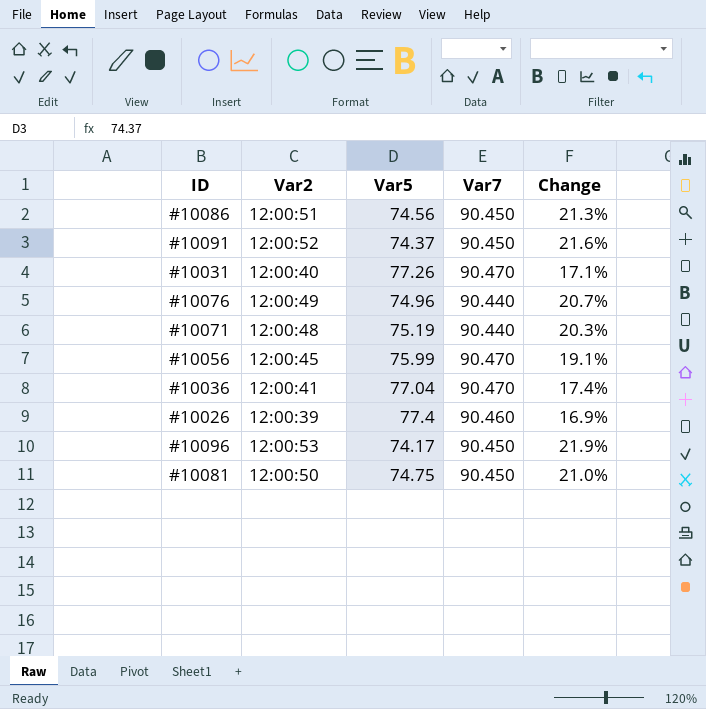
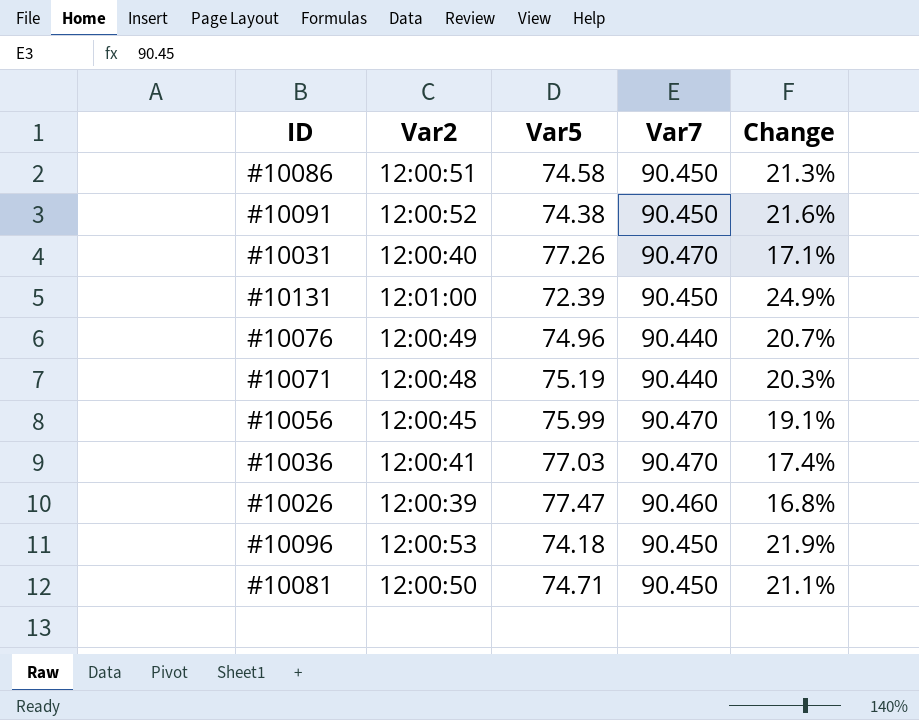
#10086 | Var5: 74.56 -> 74.58
#10091 | Var5: 74.37 -> 74.38
row #10131: none -> 12:01:00 | 72.39 | 90.450 | 24.9%
#10036 | Var5: 77.04 -> 77.03
#10026 | Var5: 77.4 -> 77.47
#10026 | Change: 16.9% -> 16.8%
#10096 | Var5: 74.17 -> 74.18
#10081 | Var5: 74.75 -> 74.71
#10081 | Change: 21.0% -> 21.1%

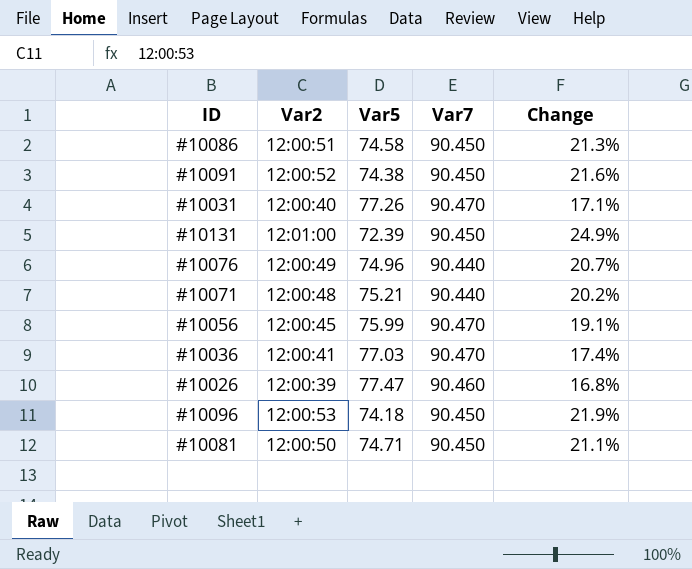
#10071 | Var5: 75.19 -> 75.21
#10071 | Change: 20.3% -> 20.2%

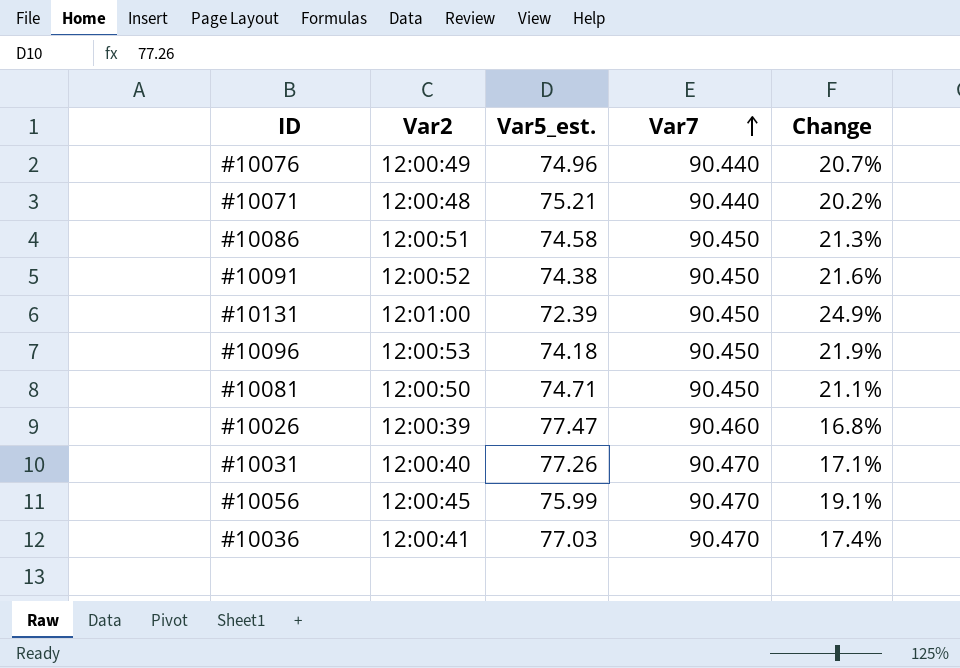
row order: none -> Var7 ascending
column name: Var5 -> Var5_est.

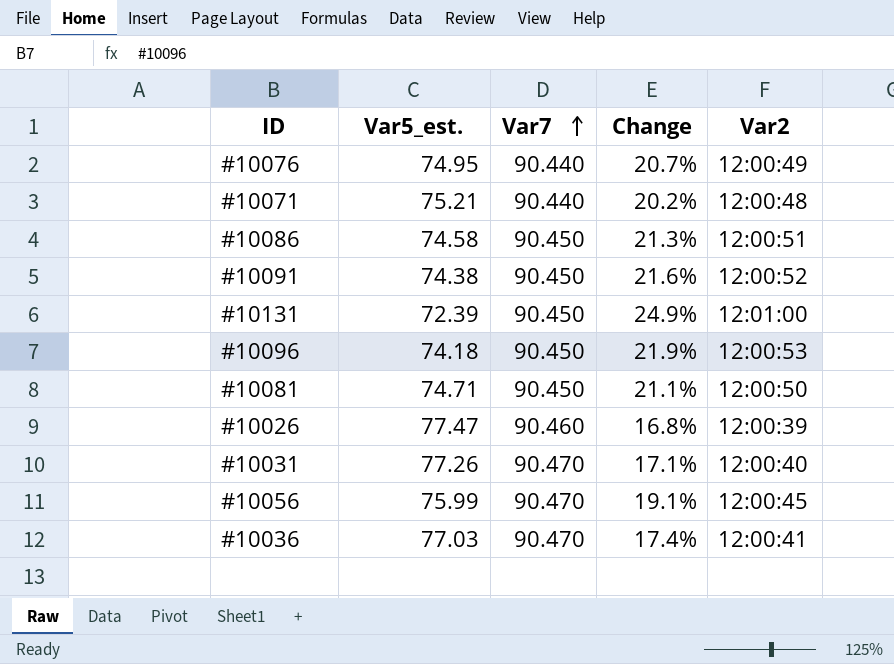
column Var2 | position: 2 -> 5
#10076 | Var5_est.: 74.96 -> 74.95

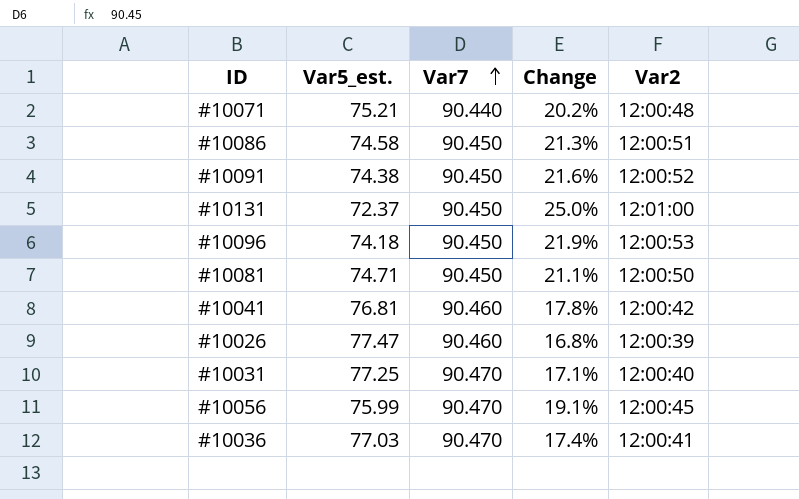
row #10076: 74.95 | 90.440 | 20.7% | 12:00:49 -> none
#10131 | Var5_est.: 72.39 -> 72.37
#10131 | Change: 24.9% -> 25.0%
row #10041: none -> 76.81 | 90.460 | 17.8% | 12:00:42
#10031 | Var5_est.: 77.26 -> 77.25

